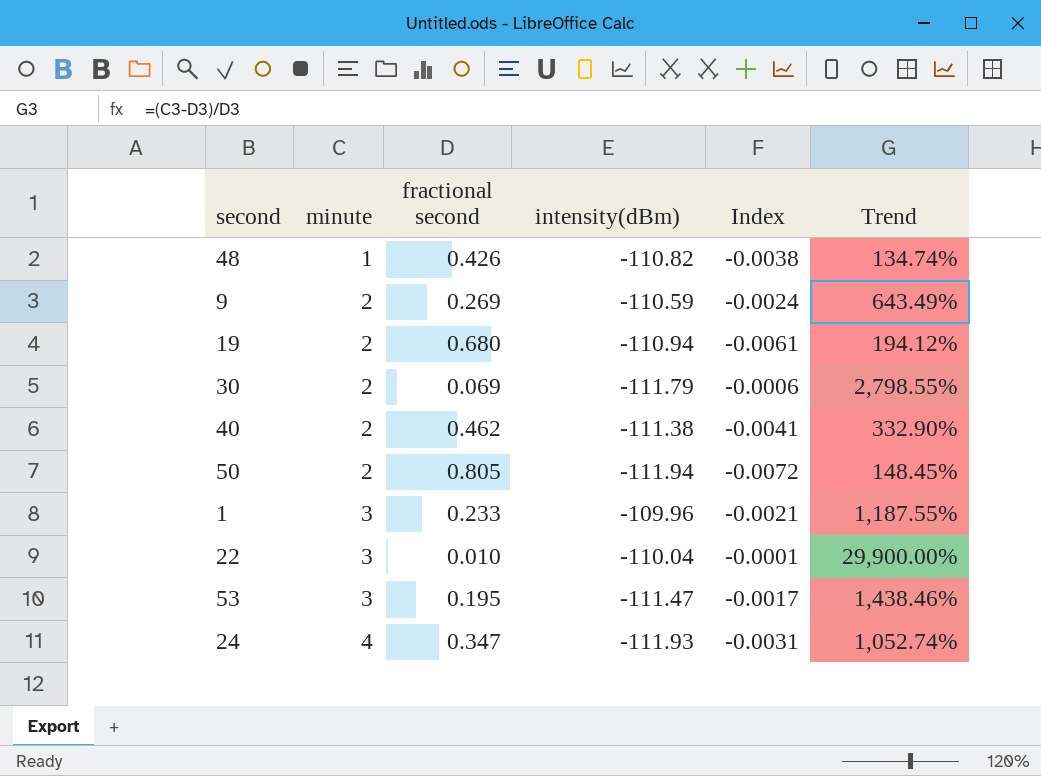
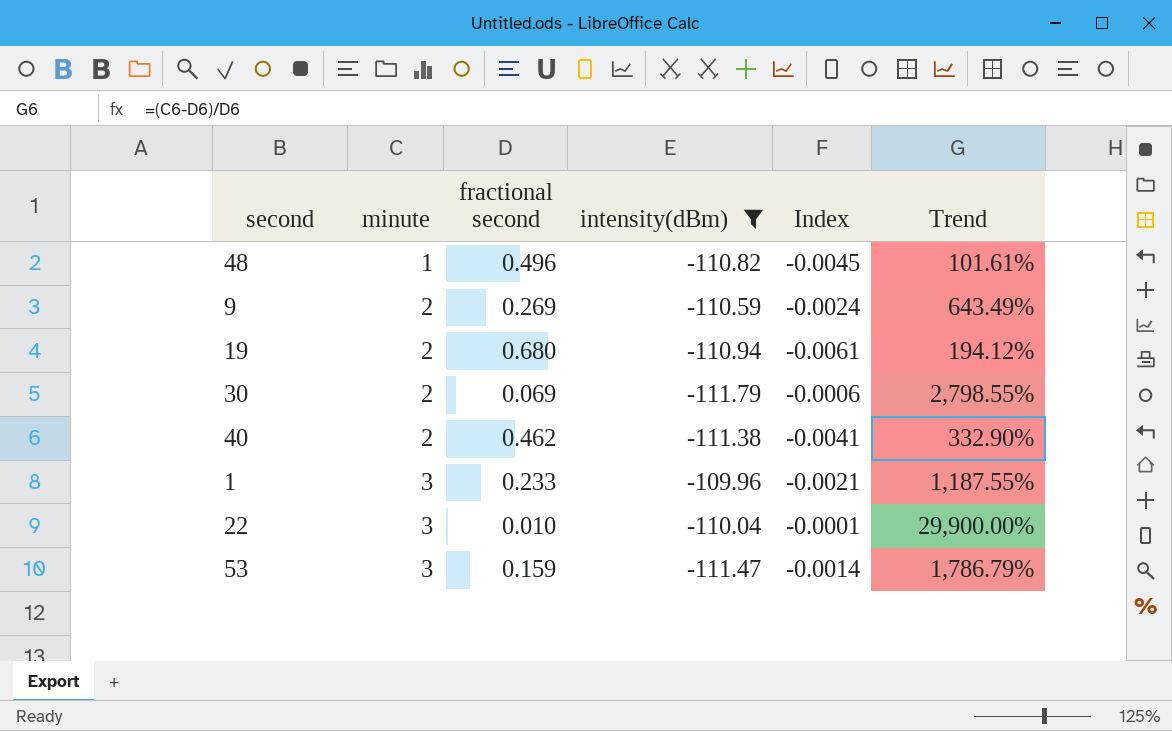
filter: none -> intensity(dBm) >= -111.79
48 | fractional second: 0.426 -> 0.496
48 | Index: -0.0038 -> -0.0045
48 | Trend: 134.74% -> 101.61%
53 | fractional second: 0.195 -> 0.159
53 | Index: -0.0017 -> -0.0014
53 | Trend: 1,438.46% -> 1,786.79%

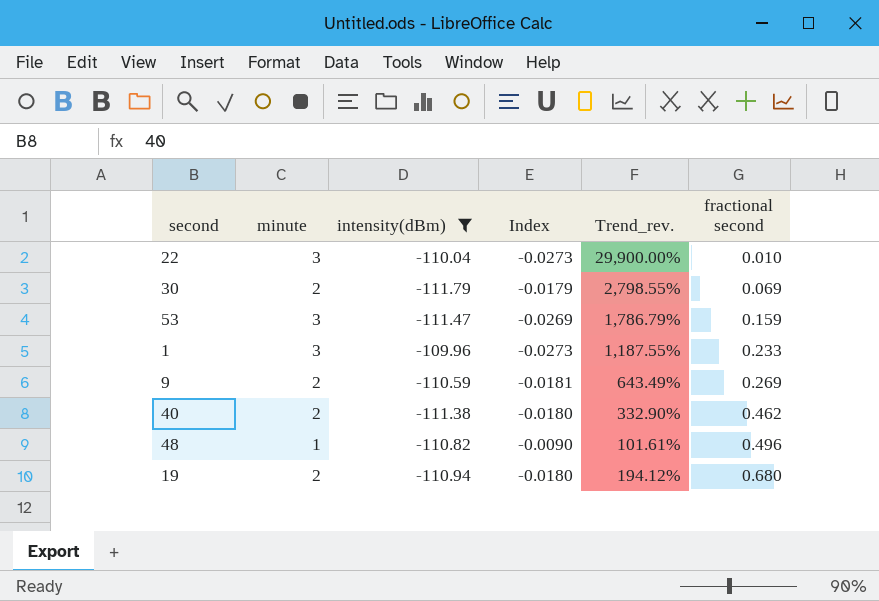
row order: minute ascending -> fractional second ascending
column Index | formula: [fractional second] / [intensity(dBm)] -> [minute] / [intensity(dBm)]
column name: Trend -> Trend_rev.
column fractional second | position: 3 -> 6

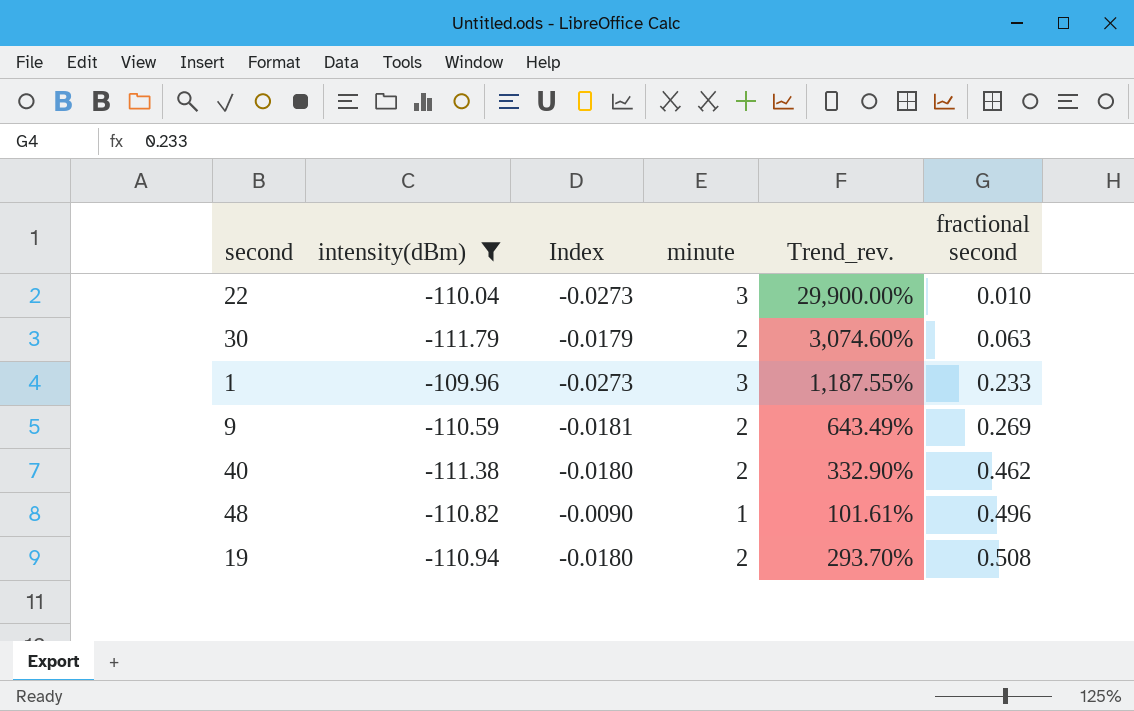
column minute | position: 2 -> 4
row 53: 3 | -111.47 | -0.0269 | 1,786.79% | 0.159 -> none
30 | Trend_rev.: 2,798.55% -> 3,074.60%
30 | fractional second: 0.069 -> 0.063
19 | Trend_rev.: 194.12% -> 293.70%
19 | fractional second: 0.680 -> 0.508

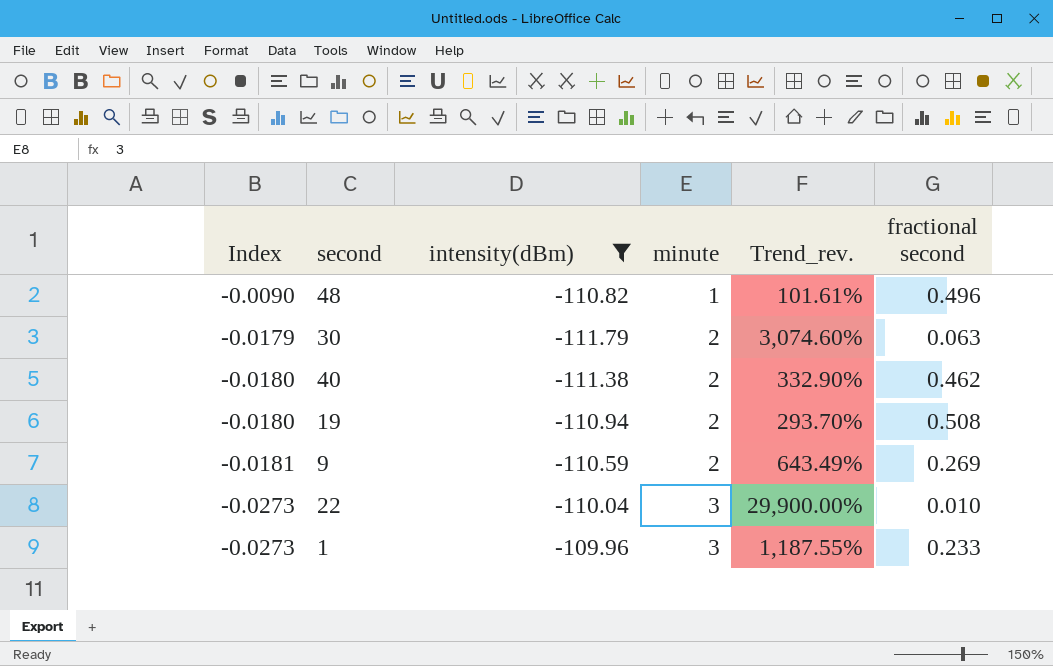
row order: fractional second ascending -> Index descending
column Index | position: 3 -> 1

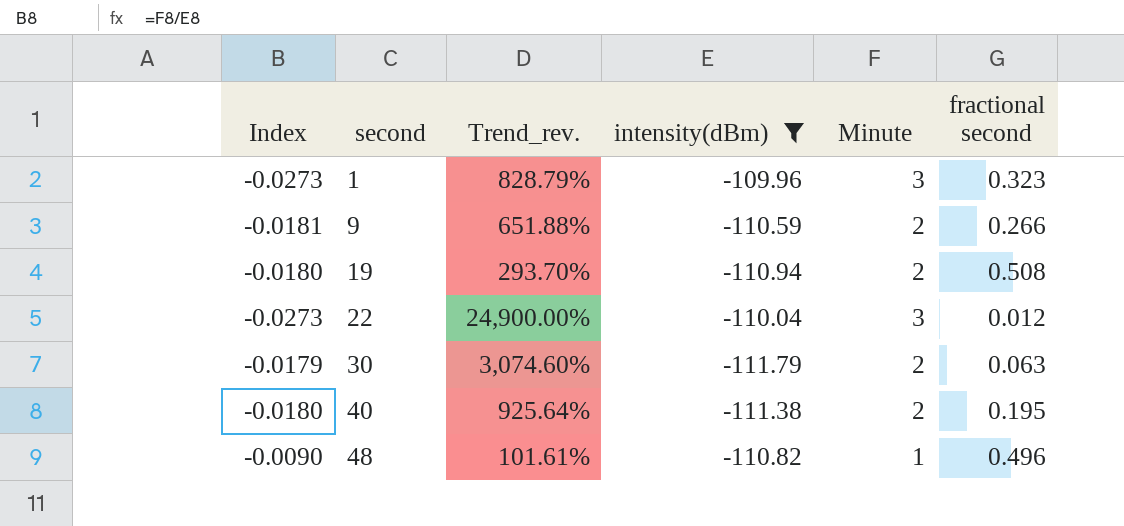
row order: Index descending -> second ascending
column Trend_rev. | position: 5 -> 3
column name: minute -> Minute
1 | Trend_rev.: 1,187.55% -> 828.79%
1 | fractional second: 0.233 -> 0.323
9 | Trend_rev.: 643.49% -> 651.88%
9 | fractional second: 0.269 -> 0.266
22 | Trend_rev.: 29,900.00% -> 24,900.00%
22 | fractional second: 0.010 -> 0.012
40 | Trend_rev.: 332.90% -> 925.64%
40 | fractional second: 0.462 -> 0.195

